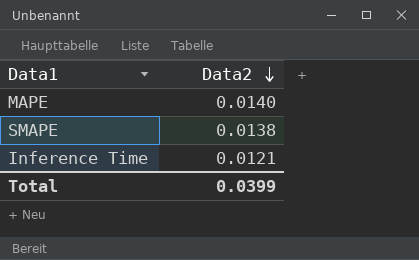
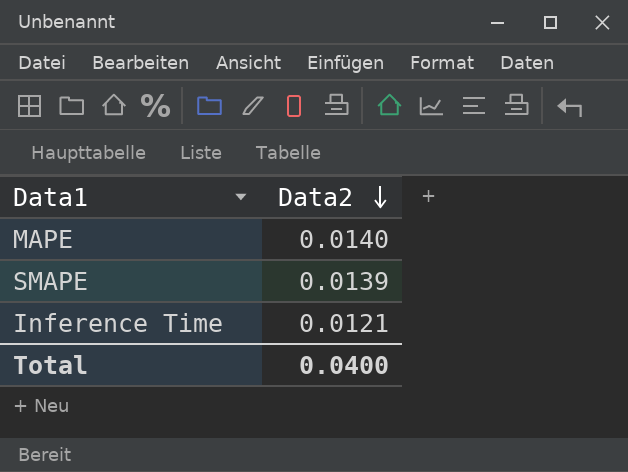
SMAPE | Data2: 0.0138 -> 0.0139
Total | Data2: 0.0399 -> 0.0400

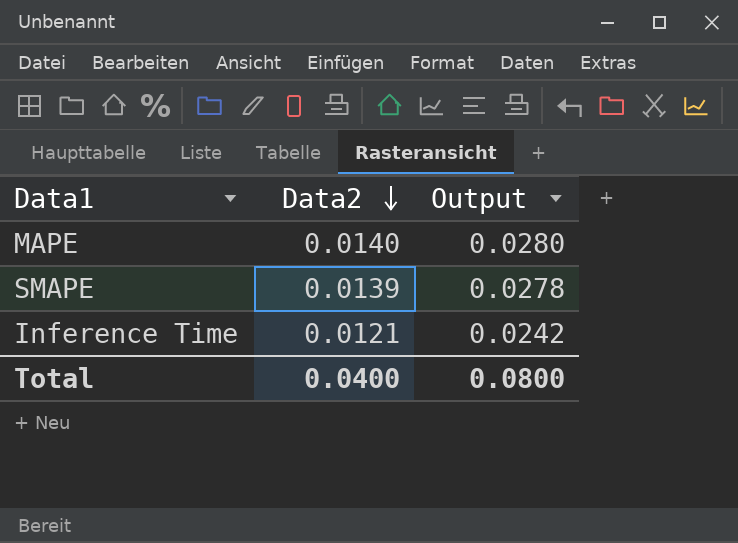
column Output | formula: none -> [Data2] * 2

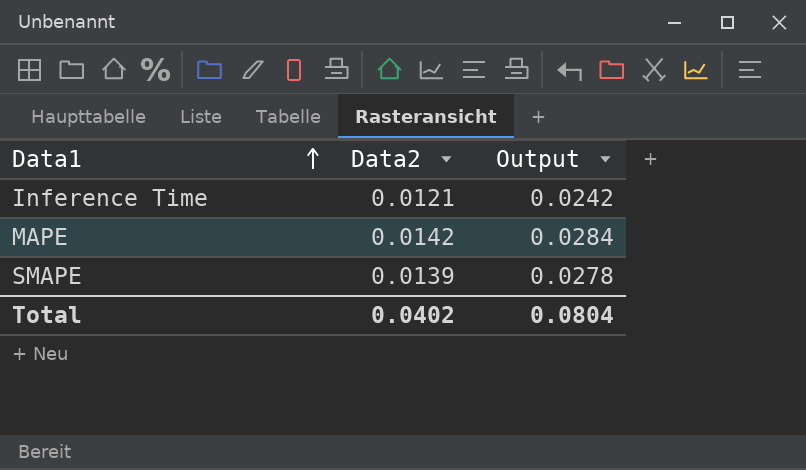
row order: Data2 descending -> Data1 ascending
MAPE | Data2: 0.0140 -> 0.0142
MAPE | Output: 0.0280 -> 0.0284
Total | Data2: 0.0400 -> 0.0402
Total | Output: 0.0800 -> 0.0804

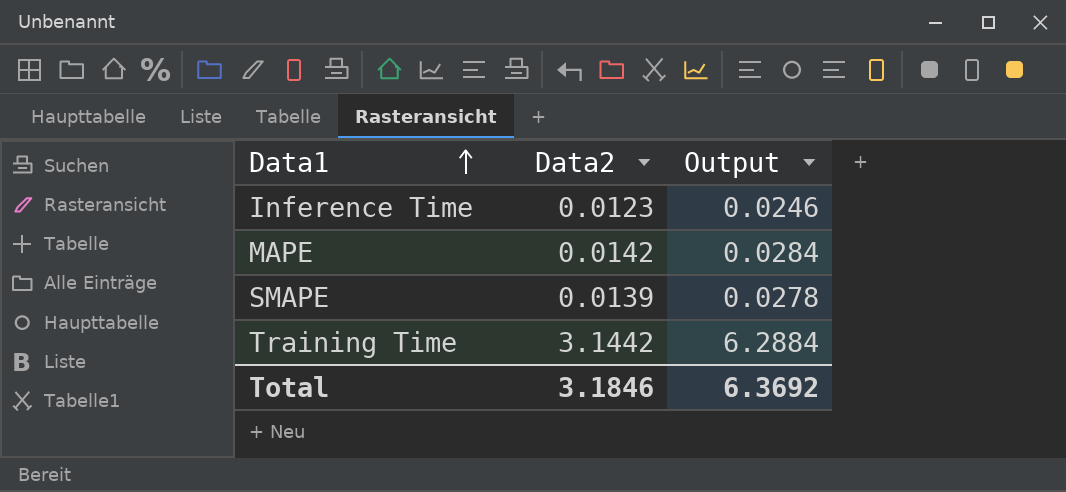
Inference Time | Data2: 0.0121 -> 0.0123
Inference Time | Output: 0.0242 -> 0.0246
row Training Time: none -> 3.1442 | 6.2884
Total | Data2: 0.0402 -> 3.1846
Total | Output: 0.0804 -> 6.3692

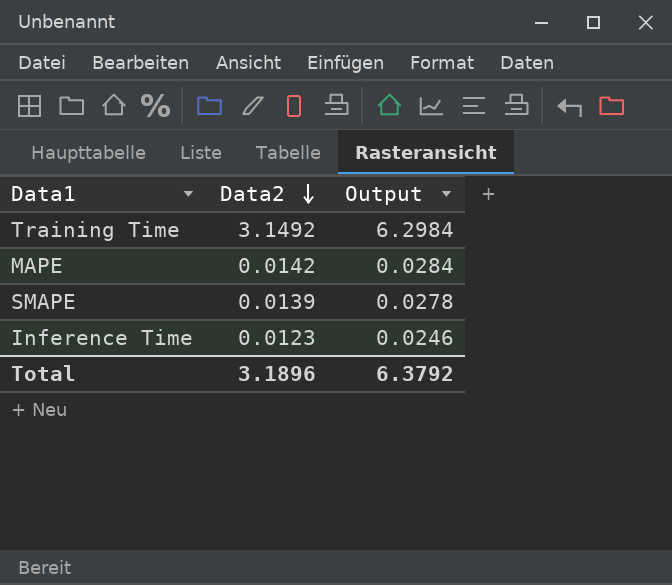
row order: Data1 ascending -> Data2 descending
Training Time | Data2: 3.1442 -> 3.1492
Training Time | Output: 6.2884 -> 6.2984
Total | Data2: 3.1846 -> 3.1896
Total | Output: 6.3692 -> 6.3792

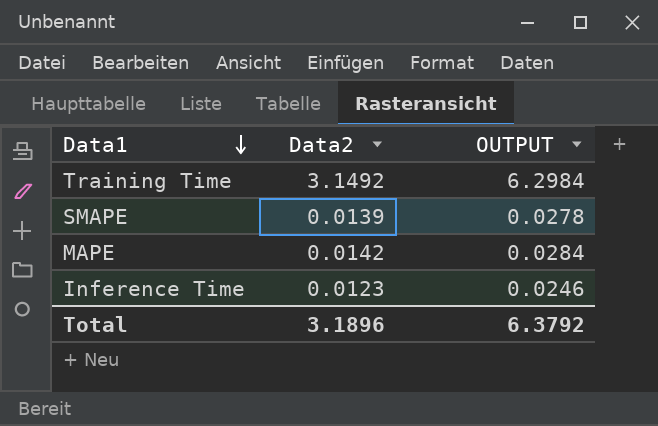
row order: Data2 descending -> Data1 descending
column name: Output -> OUTPUT

